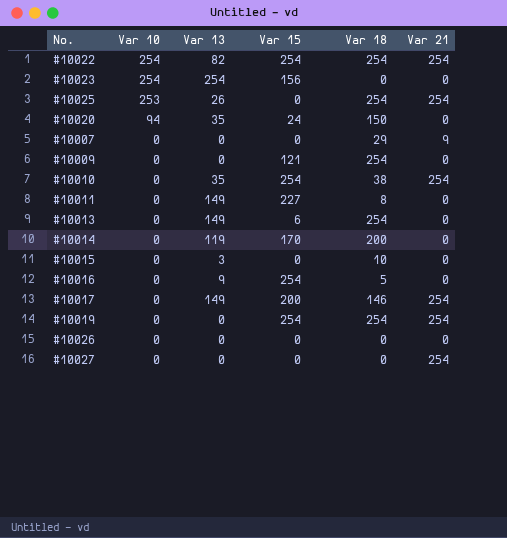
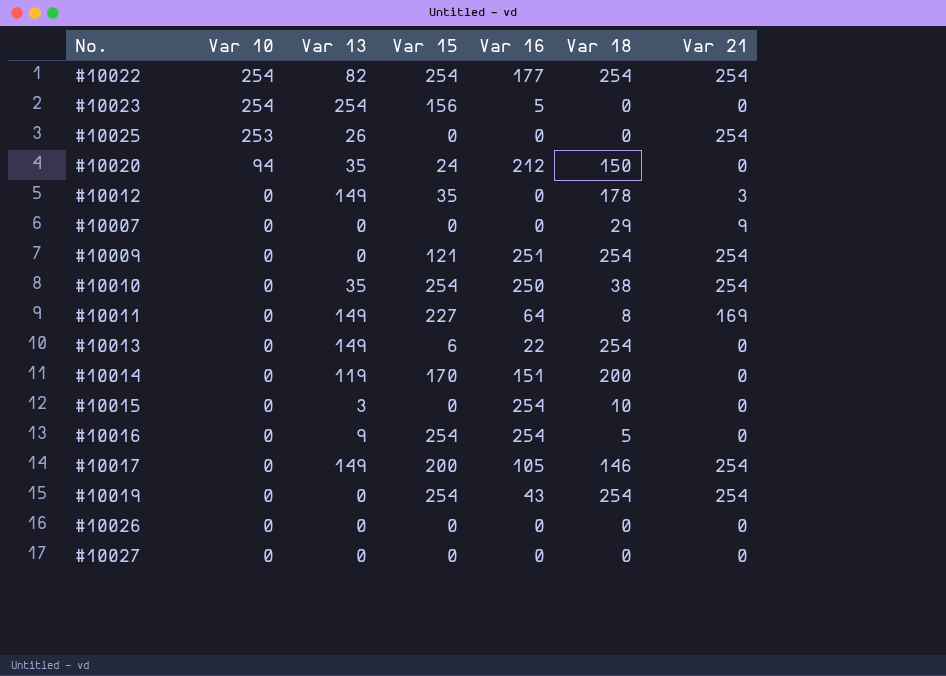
column Var 16 | position: none -> 5
#10025 | Var 18: 254 -> 0
row #10012: none -> 0 | 149 | 35 | 0 | 178 | 3
#10009 | Var 21: 0 -> 254
#10011 | Var 21: 0 -> 169
#10027 | Var 21: 254 -> 0

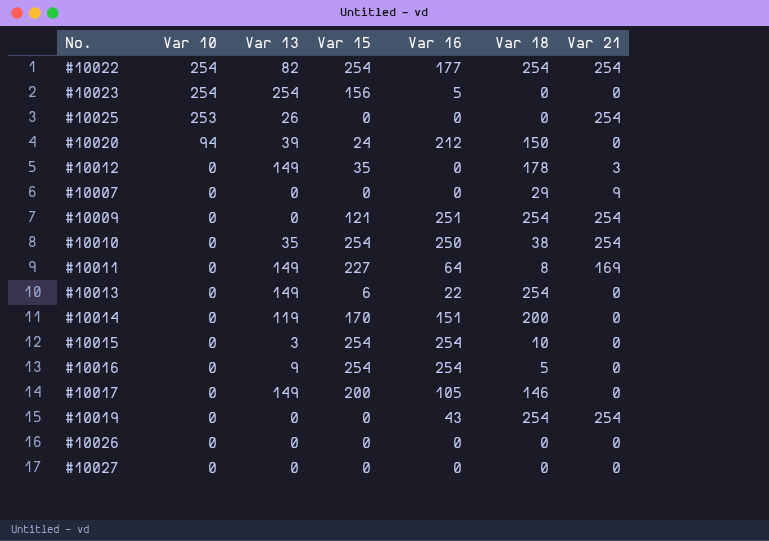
#10020 | Var 13: 35 -> 39
#10015 | Var 15: 0 -> 254
#10017 | Var 21: 254 -> 0
#10019 | Var 15: 254 -> 0

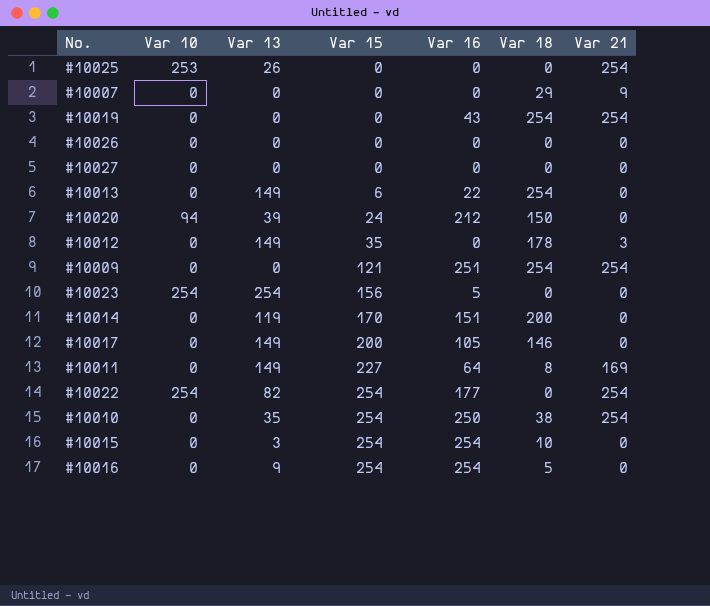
row order: Var 10 descending -> Var 15 ascending
#10022 | Var 18: 254 -> 0

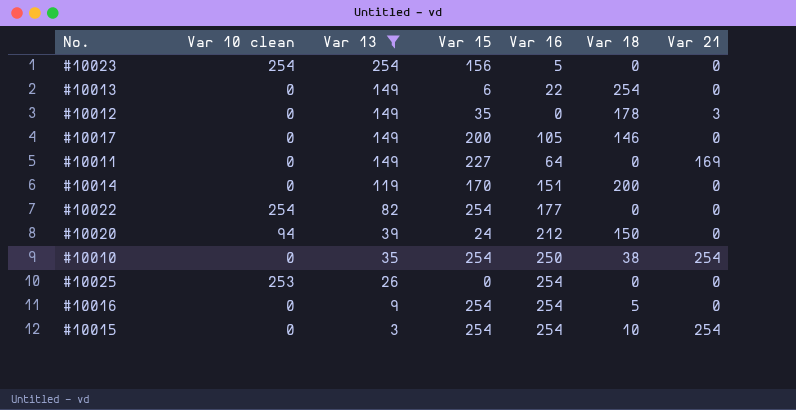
filter: none -> Var 13 != 0
row order: Var 15 ascending -> Var 13 descending
column name: Var 10 -> Var 10 clean
#10011 | Var 18: 8 -> 0
#10022 | Var 21: 254 -> 0
#10025 | Var 16: 0 -> 254
#10025 | Var 21: 254 -> 0
#10015 | Var 21: 0 -> 254

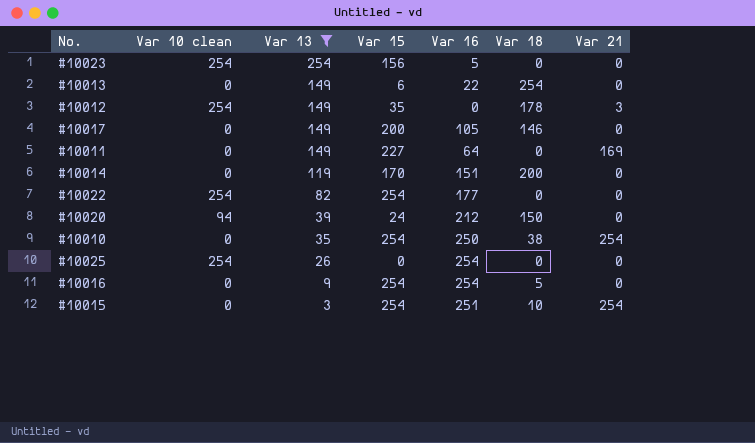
#10012 | Var 10 clean: 0 -> 254
#10025 | Var 10 clean: 253 -> 254
#10015 | Var 16: 254 -> 251

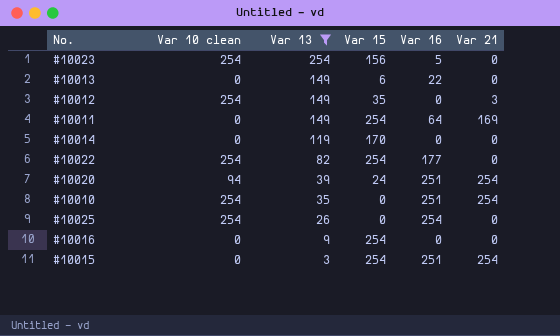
column Var 18 | position: 6 -> none
row #10017: 0 | 149 | 200 | 105 | 146 | 0 -> none
#10011 | Var 15: 227 -> 254
#10014 | Var 16: 151 -> 0
#10020 | Var 16: 212 -> 251
#10020 | Var 21: 0 -> 254
#10010 | Var 10 clean: 0 -> 254
#10010 | Var 15: 254 -> 0
#10010 | Var 16: 250 -> 251
#10016 | Var 16: 254 -> 0

